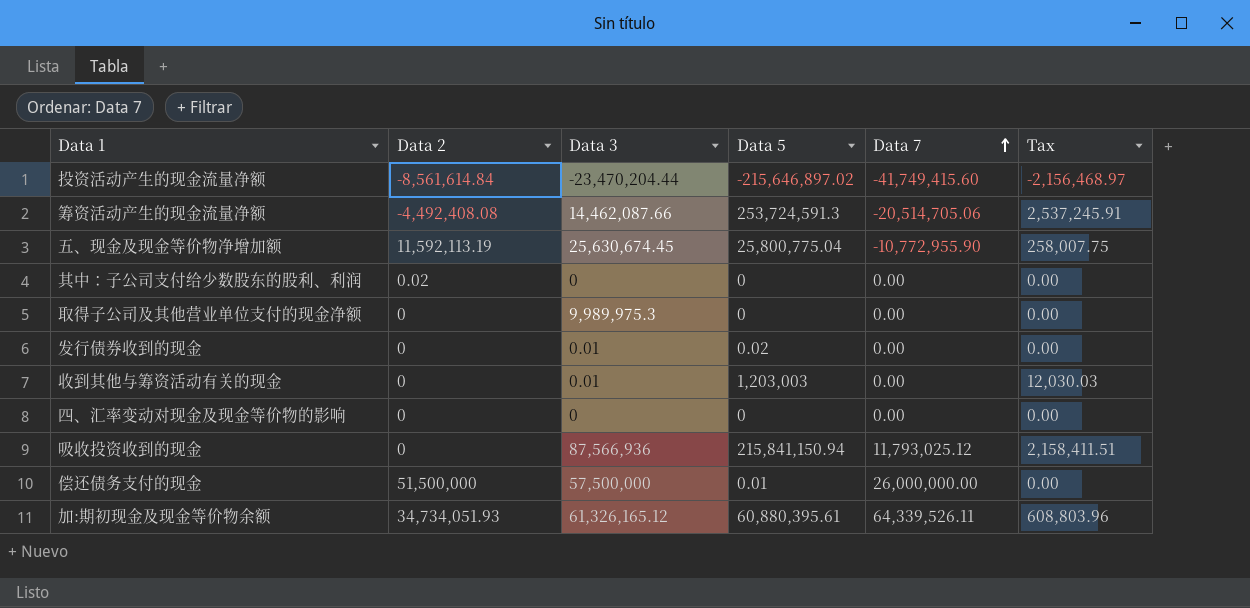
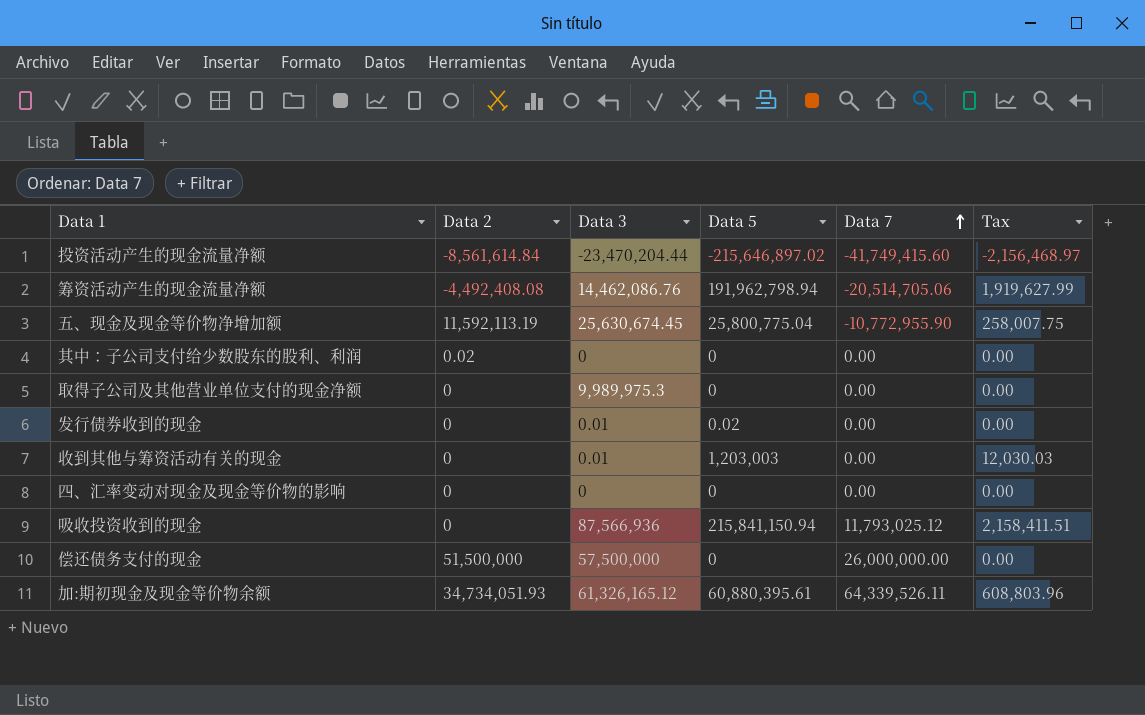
筹资活动产生的现金流量净额 | Data 3: 14,462,087.66 -> 14,462,086.76
筹资活动产生的现金流量净额 | Data 5: 253,724,591.3 -> 191,962,798.94
筹资活动产生的现金流量净额 | Tax: 2,537,245.91 -> 1,919,627.99
偿还债务支付的现金 | Data 5: 0.01 -> 0

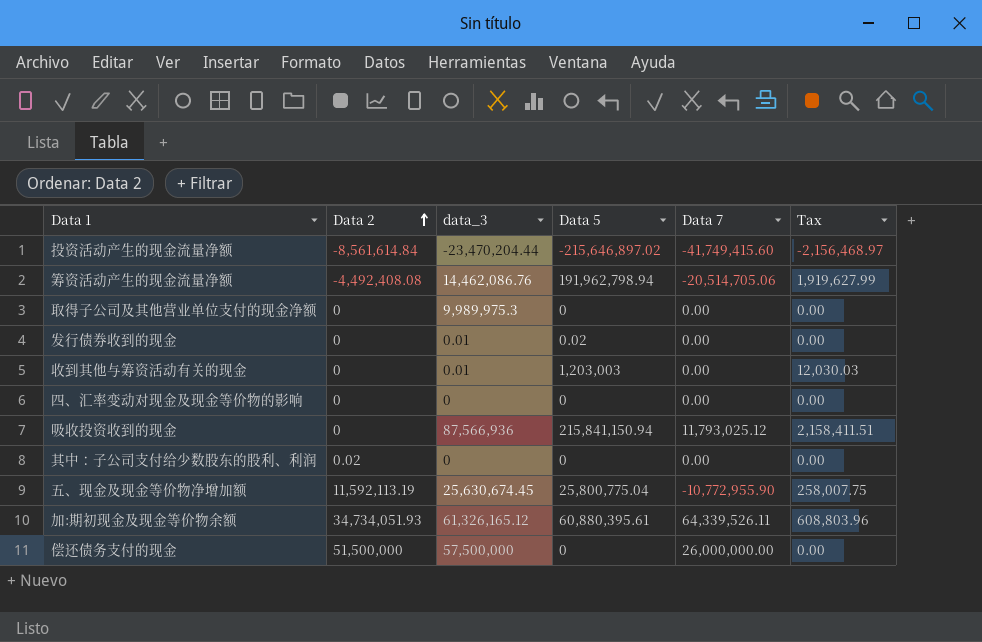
row order: Data 7 ascending -> Data 2 ascending
column name: Data 3 -> data_3

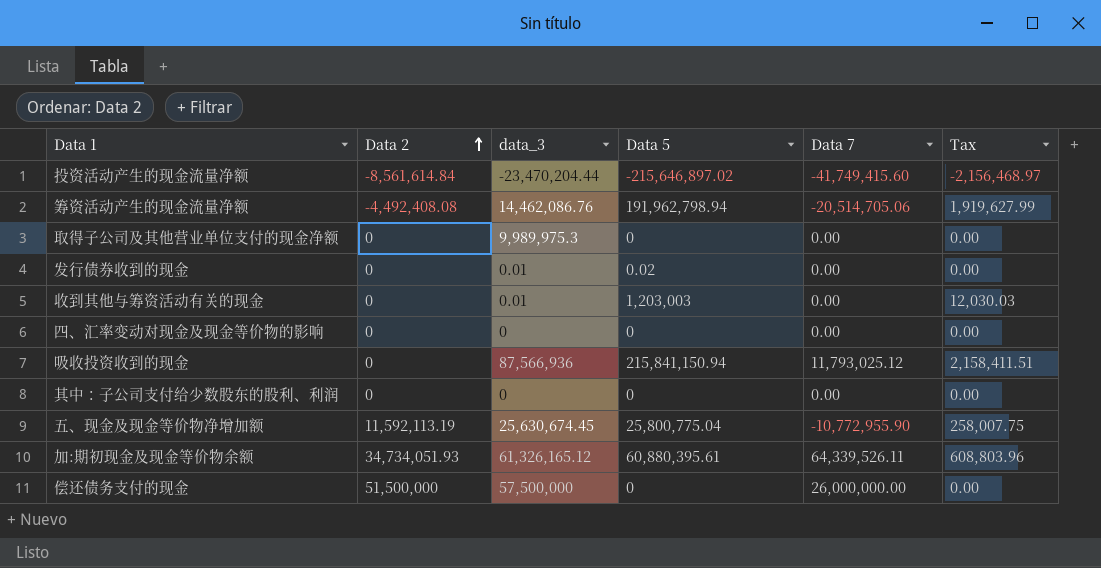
其中：子公司支付给少数股东的股利、利润 | Data 2: 0.02 -> 0

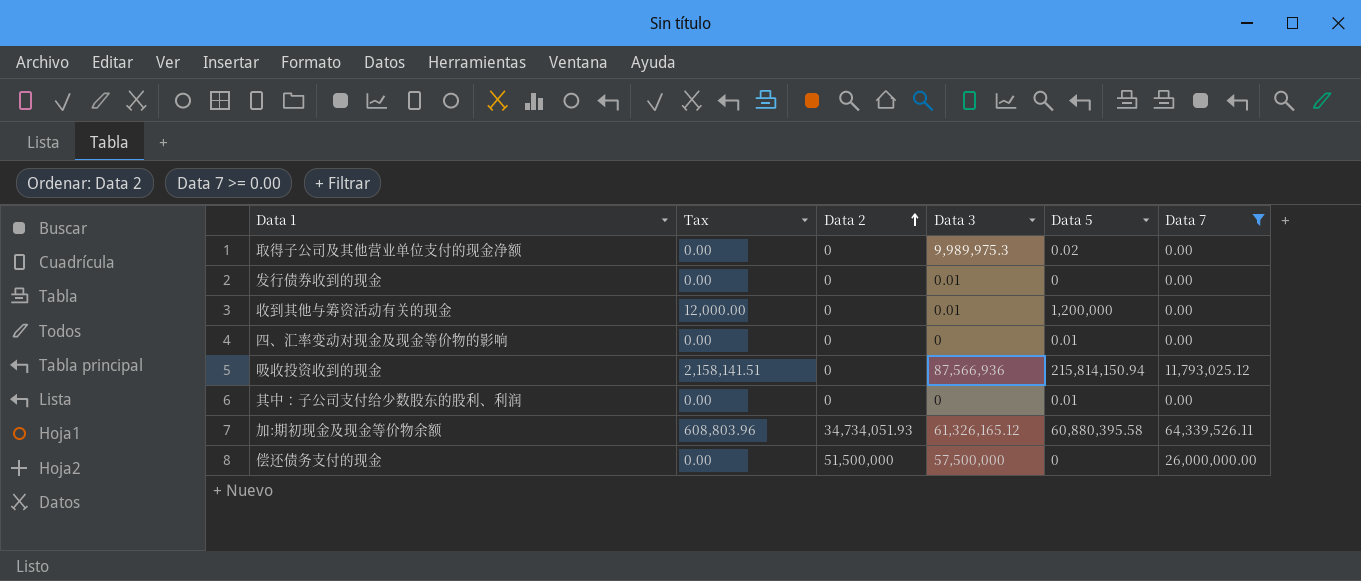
filter: none -> Data 7 >= 0.00
column Tax | position: 6 -> 2
column name: data_3 -> Data 3
取得子公司及其他营业单位支付的现金净额 | Data 5: 0 -> 0.02
发行债券收到的现金 | Data 5: 0.02 -> 0
收到其他与筹资活动有关的现金 | Tax: 12,030.03 -> 12,000.00
收到其他与筹资活动有关的现金 | Data 5: 1,203,003 -> 1,200,000
四、汇率变动对现金及现金等价物的影响 | Data 5: 0 -> 0.01
吸收投资收到的现金 | Tax: 2,158,411.51 -> 2,158,141.51
吸收投资收到的现金 | Data 5: 215,841,150.94 -> 215,814,150.94
其中：子公司支付给少数股东的股利、利润 | Data 5: 0 -> 0.01
加:期初现金及现金等价物余额 | Data 5: 60,880,395.61 -> 60,880,395.58

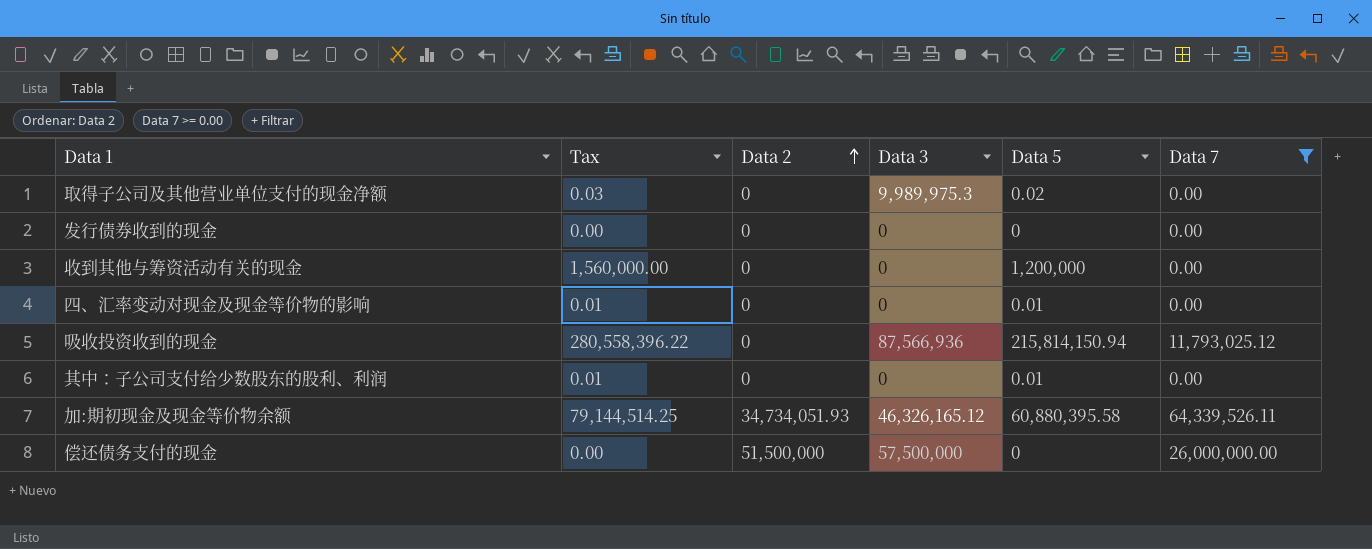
column Tax | formula: [Data 5] * 0.01 -> [Data 5] * 1.3
发行债券收到的现金 | Data 3: 0.01 -> 0
收到其他与筹资活动有关的现金 | Data 3: 0.01 -> 0
加:期初现金及现金等价物余额 | Data 3: 61,326,165.12 -> 46,326,165.12

